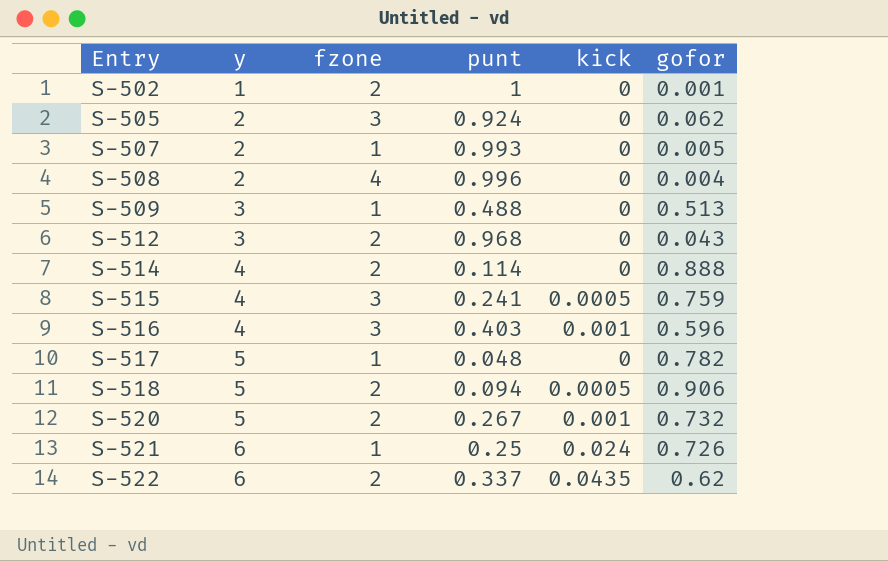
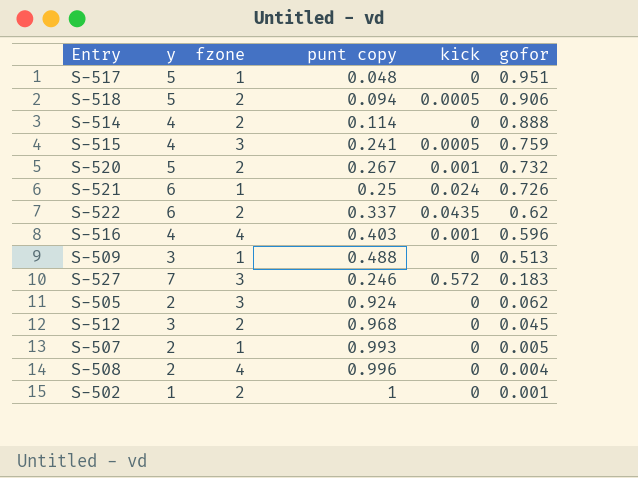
row order: Entry ascending -> gofor descending
column name: punt -> punt copy
S-517 | gofor: 0.782 -> 0.951
S-516 | fzone: 3 -> 4
row S-527: none -> 7 | 3 | 0.246 | 0.572 | 0.183
S-512 | gofor: 0.043 -> 0.045

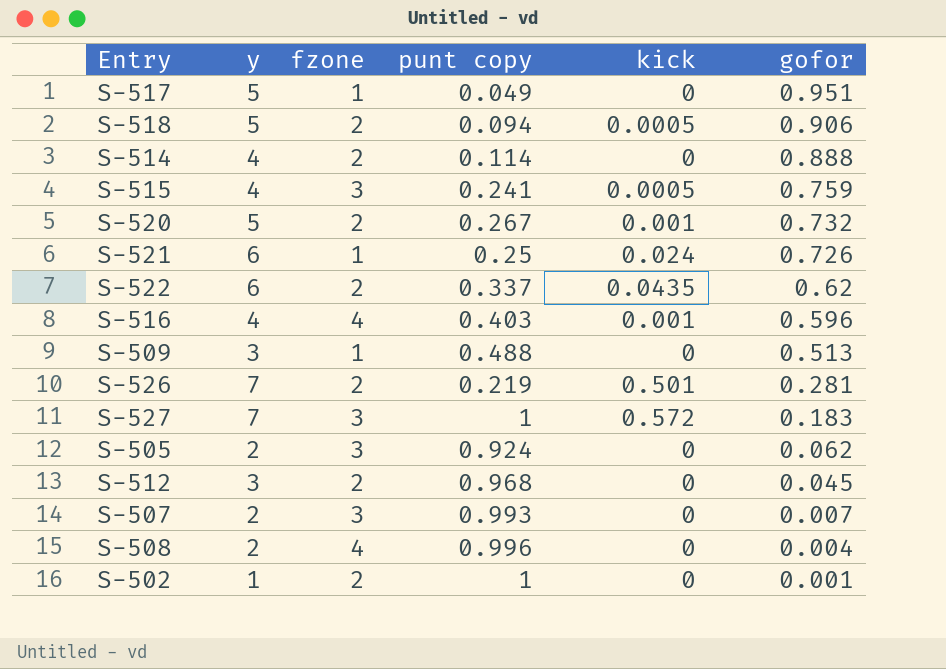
S-517 | punt copy: 0.048 -> 0.049
row S-526: none -> 7 | 2 | 0.219 | 0.501 | 0.281
S-527 | punt copy: 0.246 -> 1
S-507 | fzone: 1 -> 3
S-507 | gofor: 0.005 -> 0.007

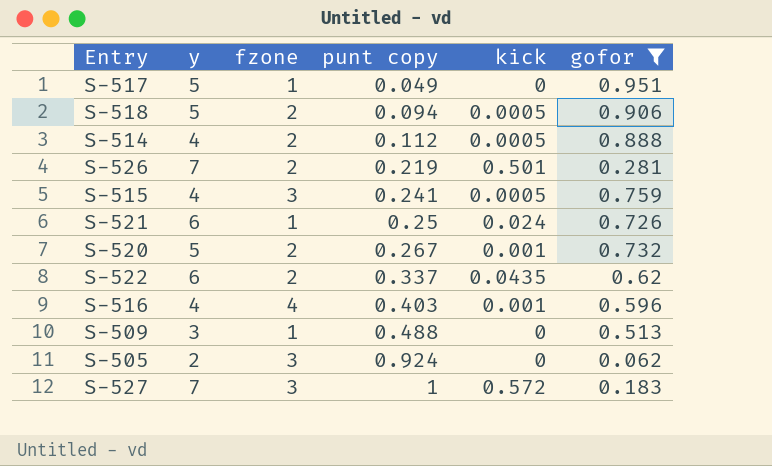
filter: none -> gofor >= 0.062
row order: gofor descending -> punt copy ascending
S-514 | punt copy: 0.114 -> 0.112
S-514 | kick: 0 -> 0.0005

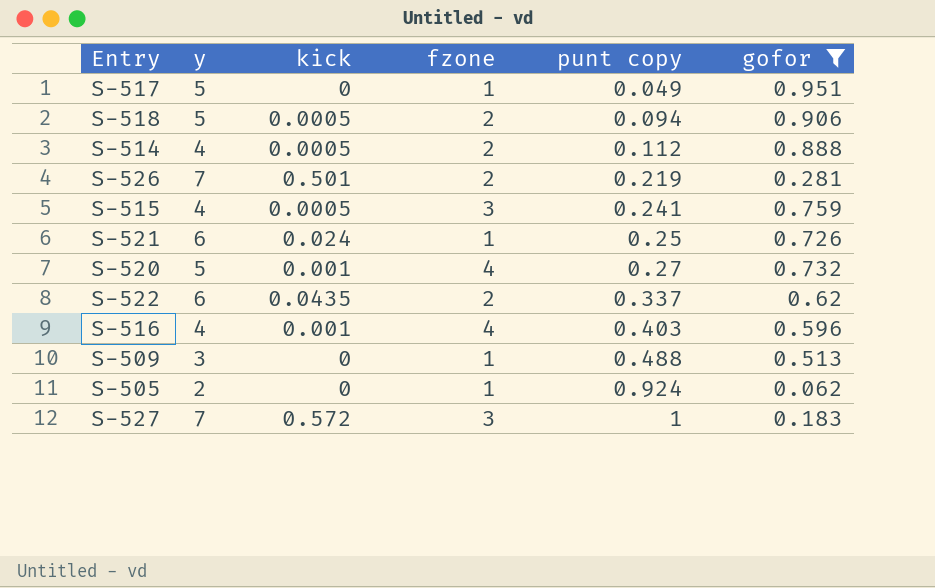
column kick | position: 5 -> 3
S-520 | fzone: 2 -> 4
S-520 | punt copy: 0.267 -> 0.27
S-505 | fzone: 3 -> 1

